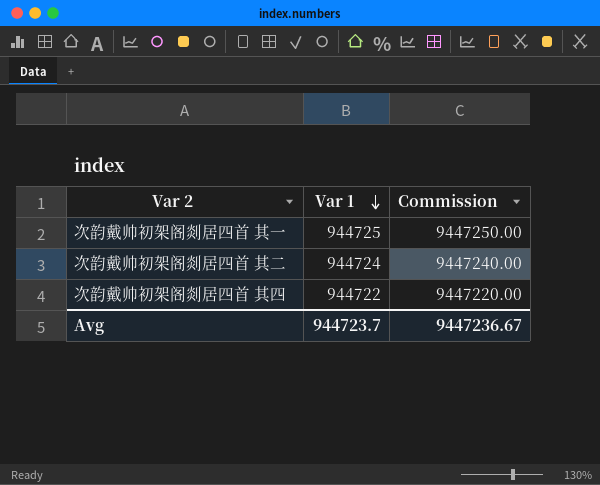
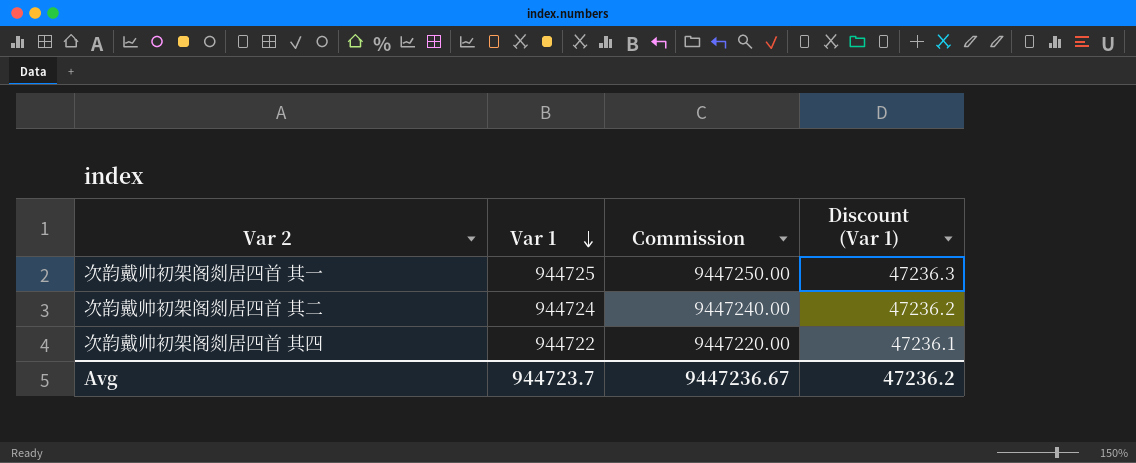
column Discount (Var 1) | formula: none -> [Var 1] * 0.05

